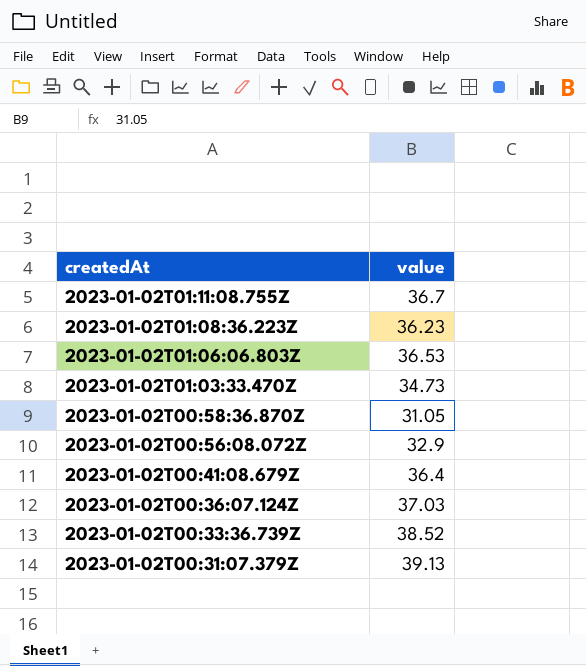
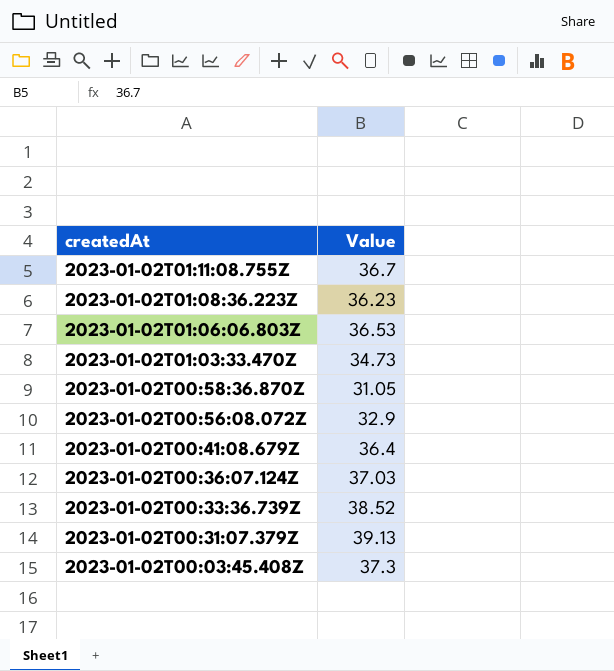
column name: value -> Value
row 2023-01-02T00:03:45.408Z: none -> 37.3

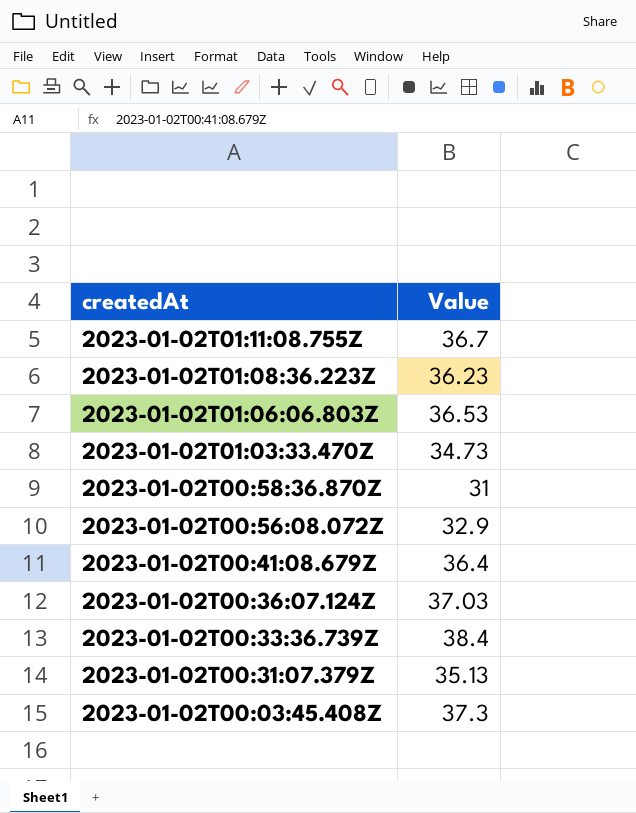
2023-01-02T00:58:36.870Z | Value: 31.05 -> 31
2023-01-02T00:33:36.739Z | Value: 38.52 -> 38.4
2023-01-02T00:31:07.379Z | Value: 39.13 -> 35.13

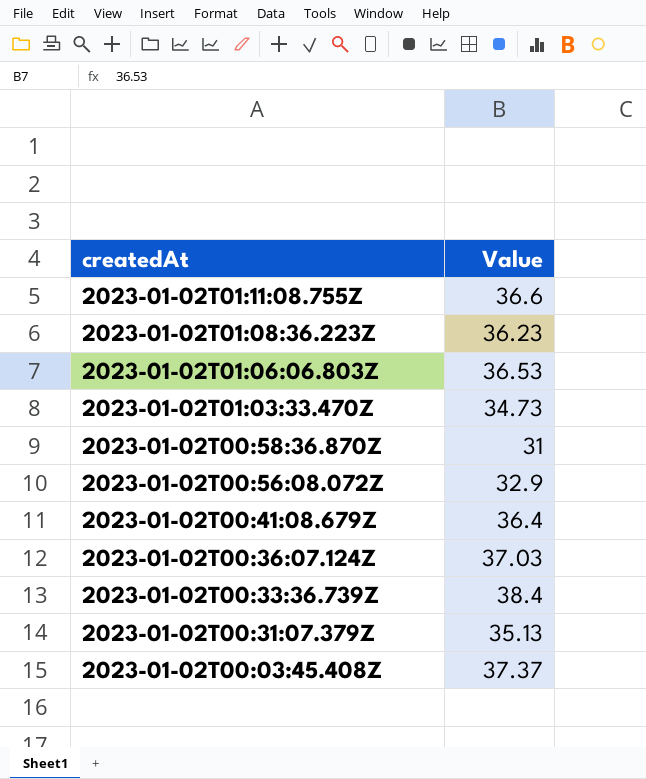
2023-01-02T01:11:08.755Z | Value: 36.7 -> 36.6
2023-01-02T00:03:45.408Z | Value: 37.3 -> 37.37

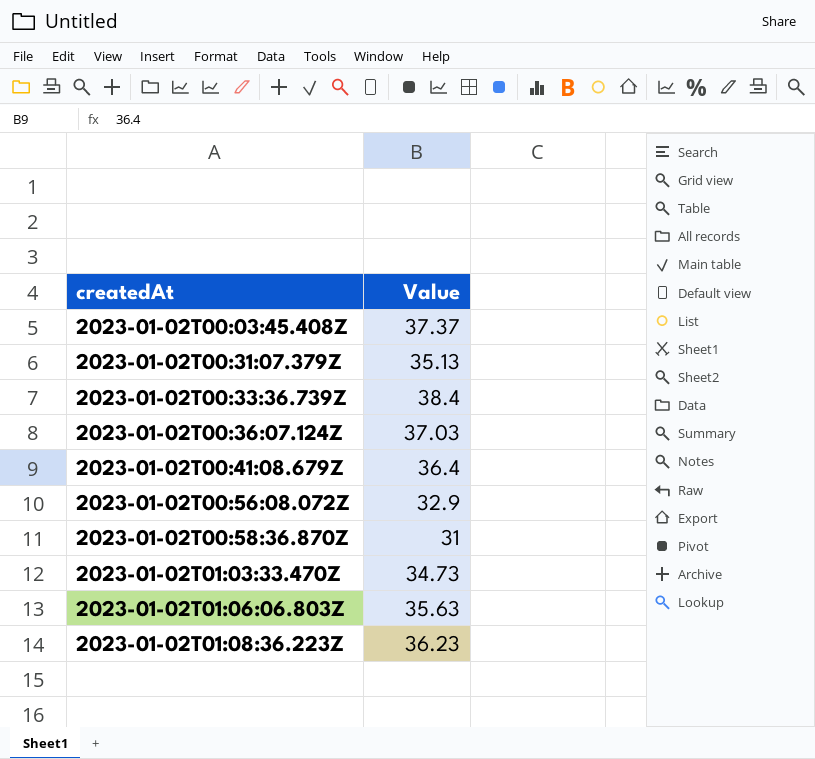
row order: createdAt descending -> createdAt ascending
row 2023-01-02T01:11:08.755Z: 36.6 -> none
2023-01-02T01:06:06.803Z | Value: 36.53 -> 35.63

